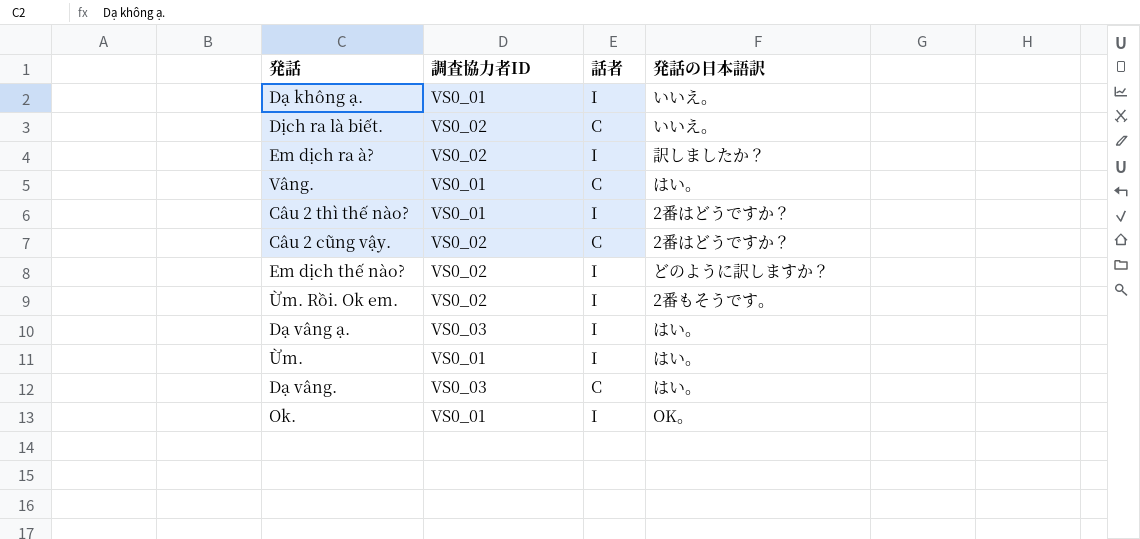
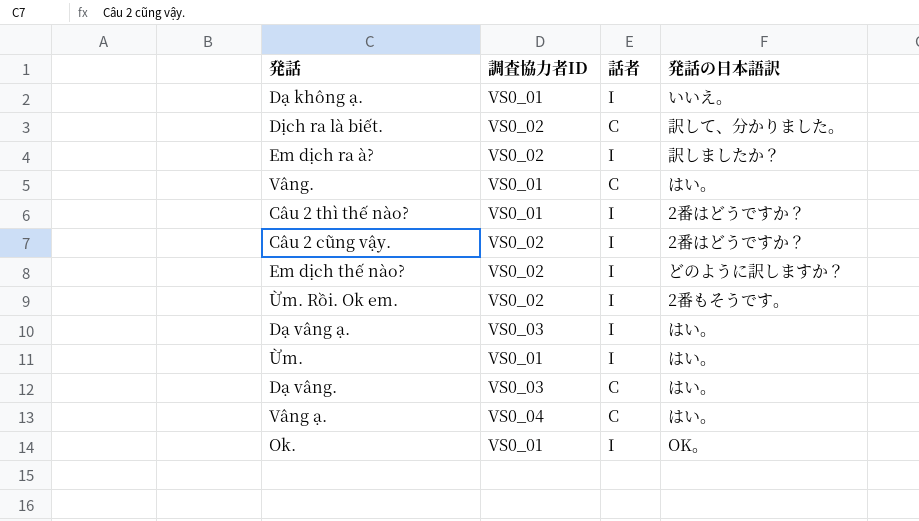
Dịch ra là biết. | 発話の日本語訳: いいえ。 -> 訳して、分かりました。
Câu 2 cũng vậy. | 話者: C -> I
row Vâng ạ.: none -> VS0_04 | C | はい。

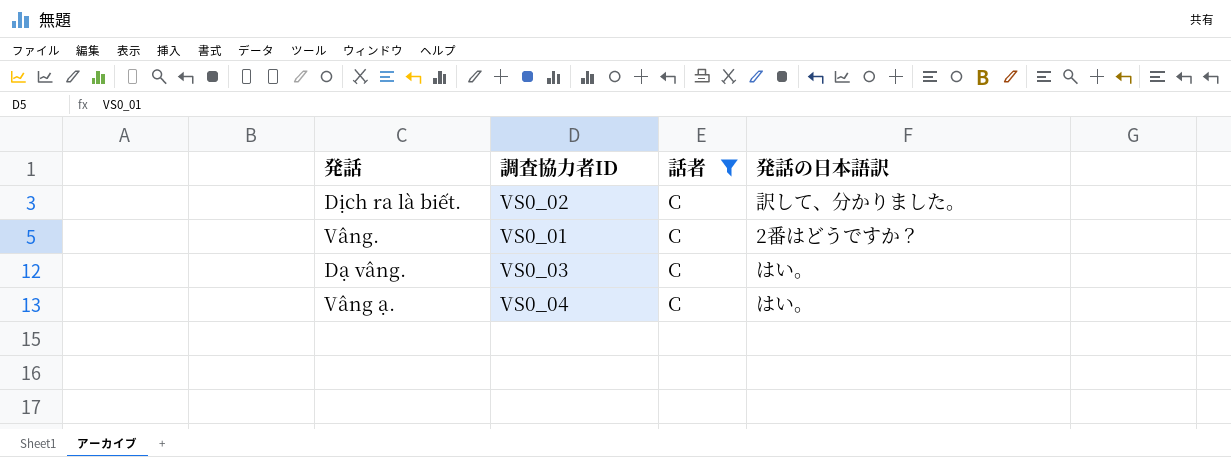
filter: none -> 話者 = C
Vâng. | 発話の日本語訳: はい。 -> 2番はどうですか？

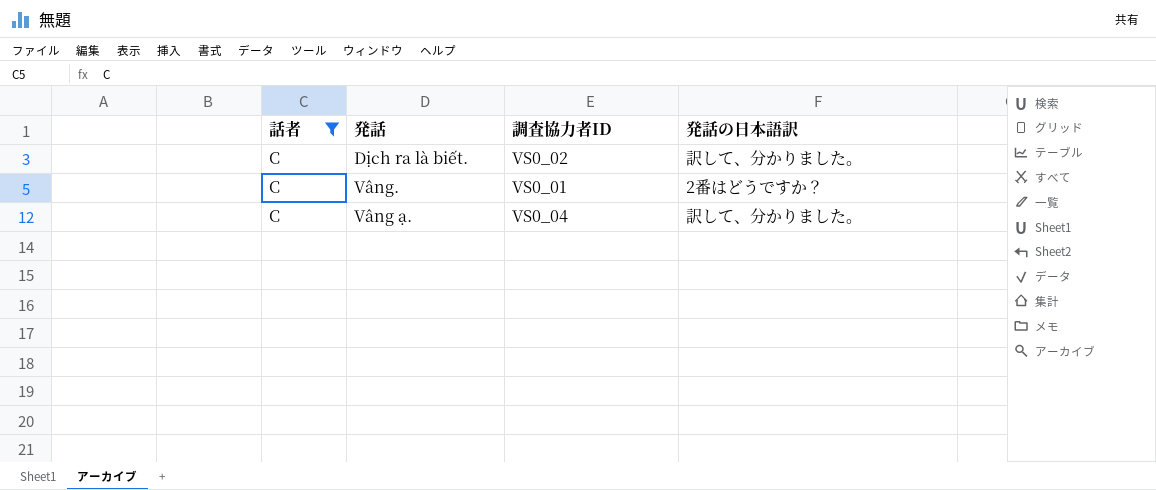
column 話者 | position: 3 -> 1
row Dạ vâng.: VS0_03 | C | はい。 -> none
Vâng ạ. | 発話の日本語訳: はい。 -> 訳して、分かりました。

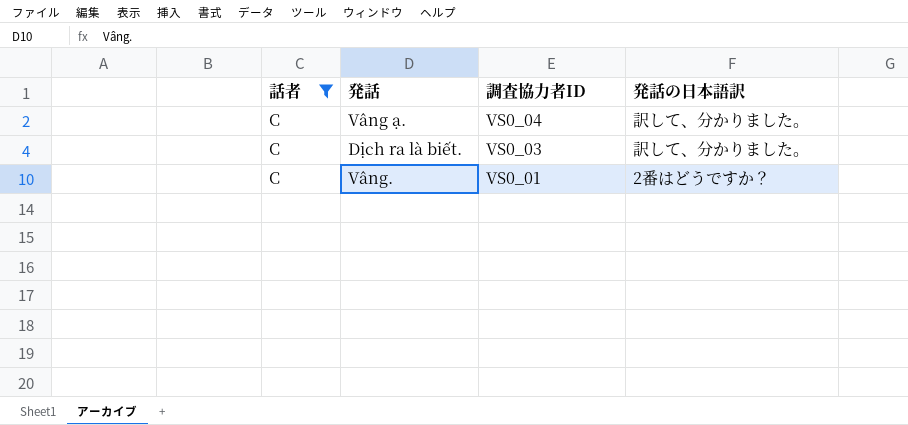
row order: none -> 調査協力者ID descending
Dịch ra là biết. | 調査協力者ID: VS0_02 -> VS0_03

